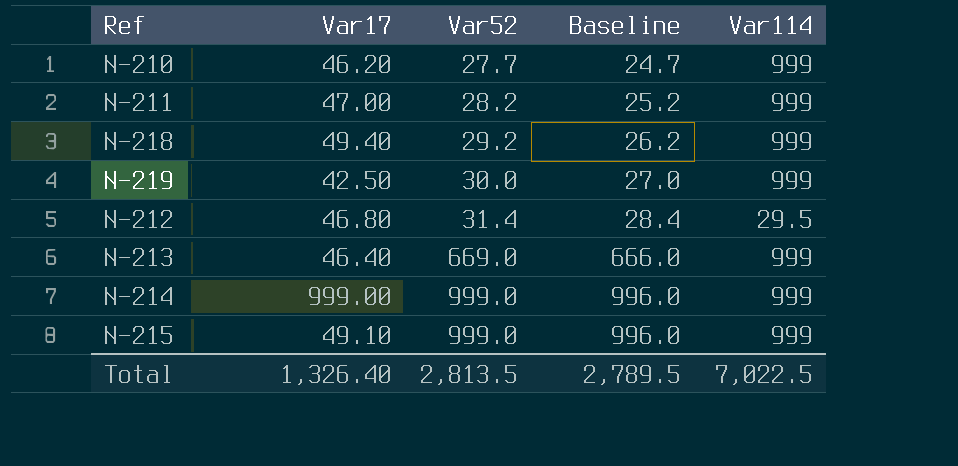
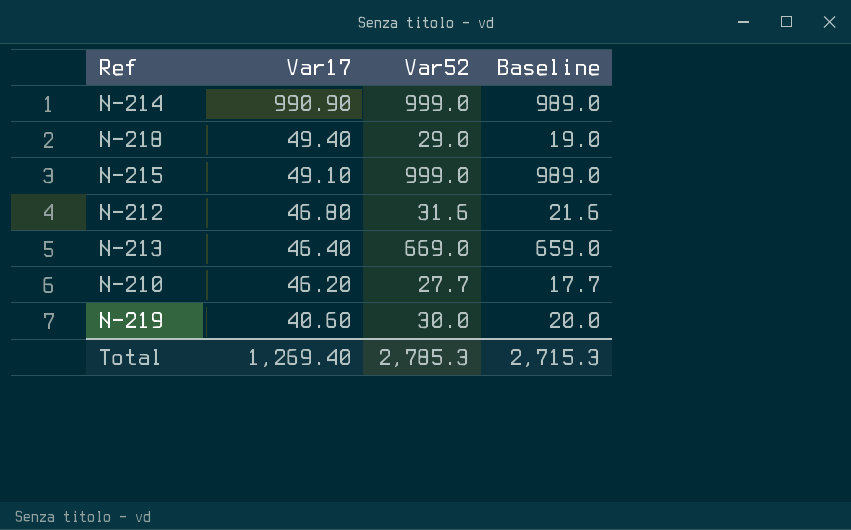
row order: Var52 ascending -> Var17 descending
column Var114 | position: 5 -> none
column Baseline | formula: [Var52] - 3 -> [Var52] - 10
row N-211: 47.00 | 28.2 | 25.2 | 999 -> none
N-214 | Var17: 999.00 -> 990.90
N-218 | Var52: 29.2 -> 29.0
N-212 | Var52: 31.4 -> 31.6
N-219 | Var17: 42.50 -> 40.60
Total | Var17: 1,326.40 -> 1,269.40
Total | Var52: 2,813.5 -> 2,785.3
Total | Baseline: 2,789.5 -> 2,715.3

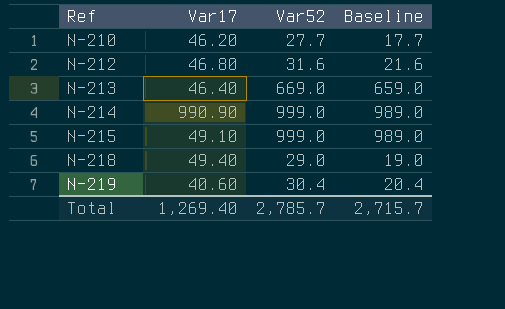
row order: Var17 descending -> Ref ascending
N-219 | Var52: 30.0 -> 30.4
N-219 | Baseline: 20.0 -> 20.4
Total | Var52: 2,785.3 -> 2,785.7
Total | Baseline: 2,715.3 -> 2,715.7

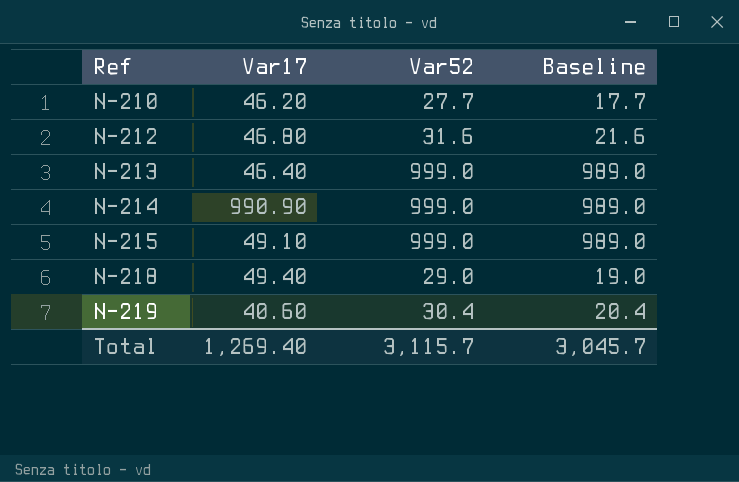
N-213 | Var52: 669.0 -> 999.0
N-213 | Baseline: 659.0 -> 989.0
Total | Var52: 2,785.7 -> 3,115.7
Total | Baseline: 2,715.7 -> 3,045.7

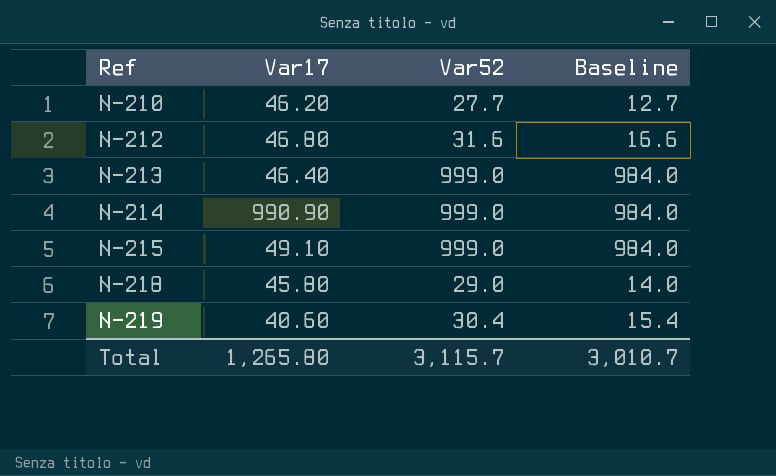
column Baseline | formula: [Var52] - 10 -> [Var52] - 15
N-218 | Var17: 49.40 -> 45.80
Total | Var17: 1,269.40 -> 1,265.80
Total | Baseline: 3,045.7 -> 3,010.7

